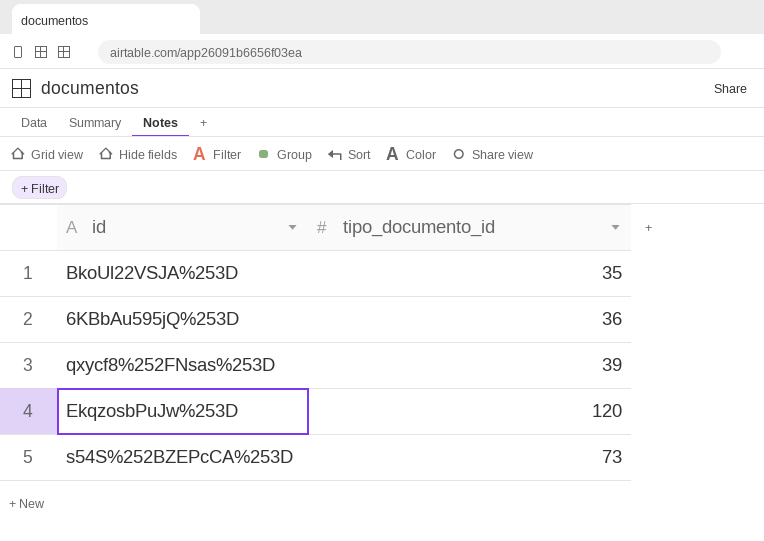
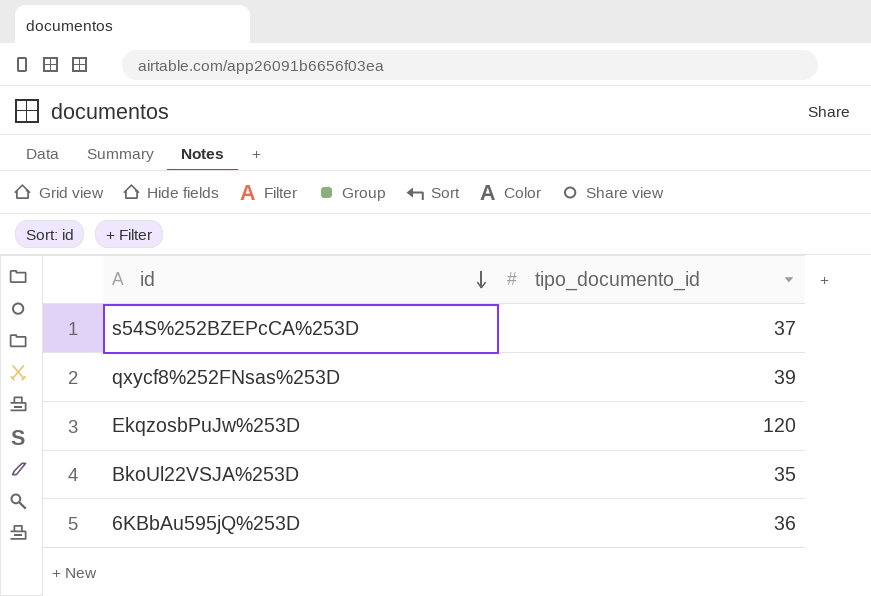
row order: none -> id descending
s54S%252BZEPcCA%253D | tipo_documento_id: 73 -> 37

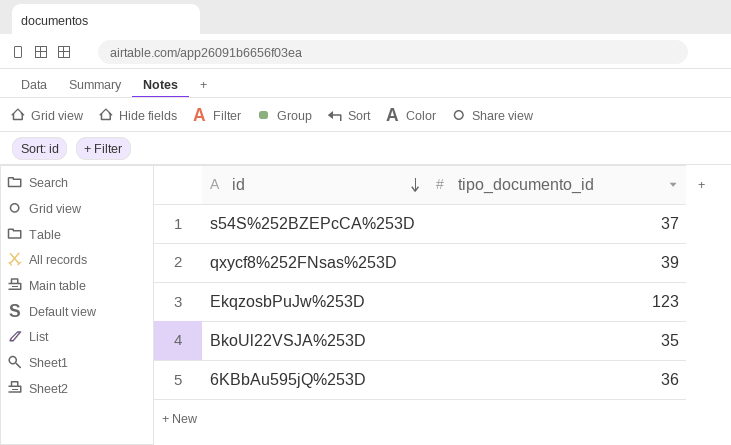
EkqzosbPuJw%253D | tipo_documento_id: 120 -> 123

